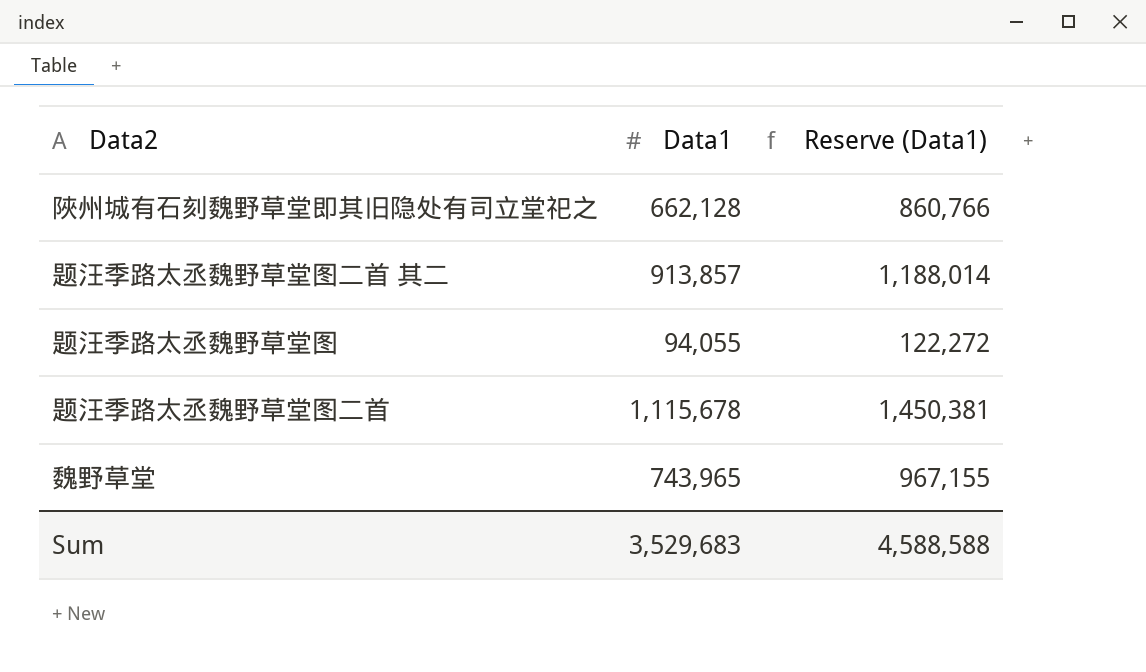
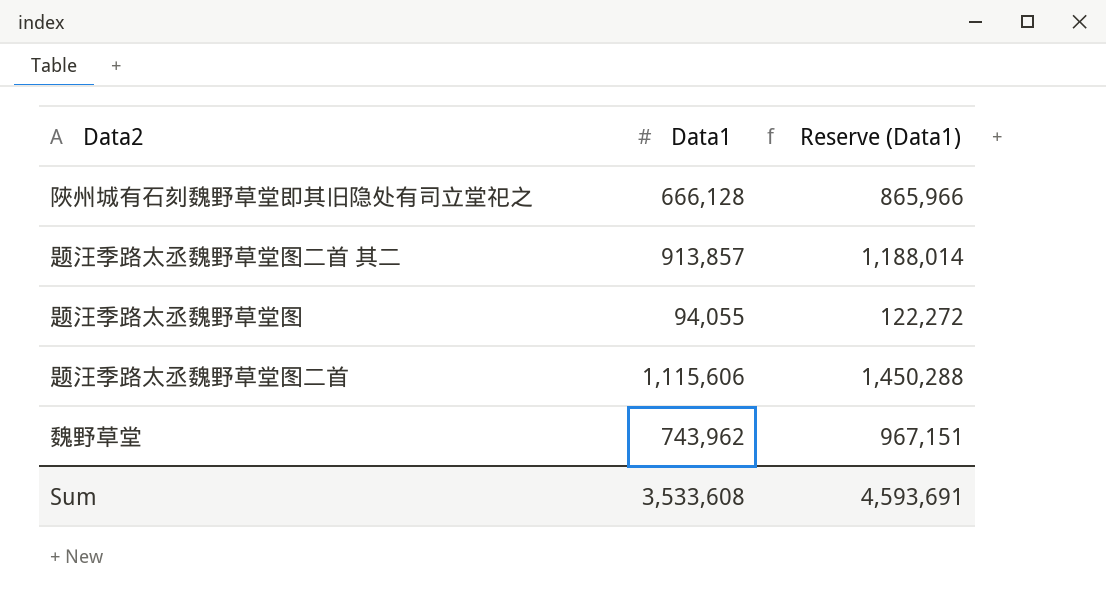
陜州城有石刻魏野草堂即其旧隐处有司立堂祀之 | Data1: 662,128 -> 666,128
陜州城有石刻魏野草堂即其旧隐处有司立堂祀之 | Reserve (Data1): 860,766 -> 865,966
题汪季路太丞魏野草堂图二首 | Data1: 1,115,678 -> 1,115,606
题汪季路太丞魏野草堂图二首 | Reserve (Data1): 1,450,381 -> 1,450,288
魏野草堂 | Data1: 743,965 -> 743,962
魏野草堂 | Reserve (Data1): 967,155 -> 967,151
Sum | Data1: 3,529,683 -> 3,533,608
Sum | Reserve (Data1): 4,588,588 -> 4,593,691

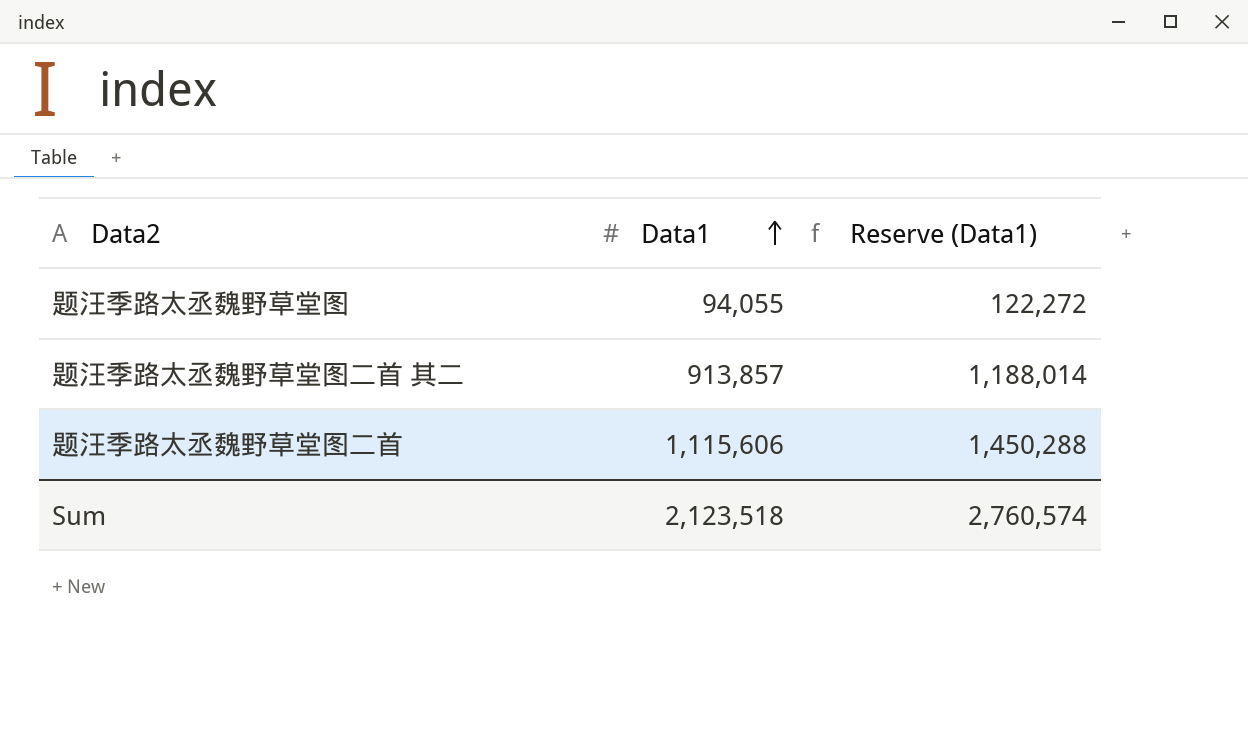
row order: none -> Data1 ascending
row 陜州城有石刻魏野草堂即其旧隐处有司立堂祀之: 666,128 | 865,966 -> none
row 魏野草堂: 743,962 | 967,151 -> none
Sum | Data1: 3,533,608 -> 2,123,518
Sum | Reserve (Data1): 4,593,691 -> 2,760,574

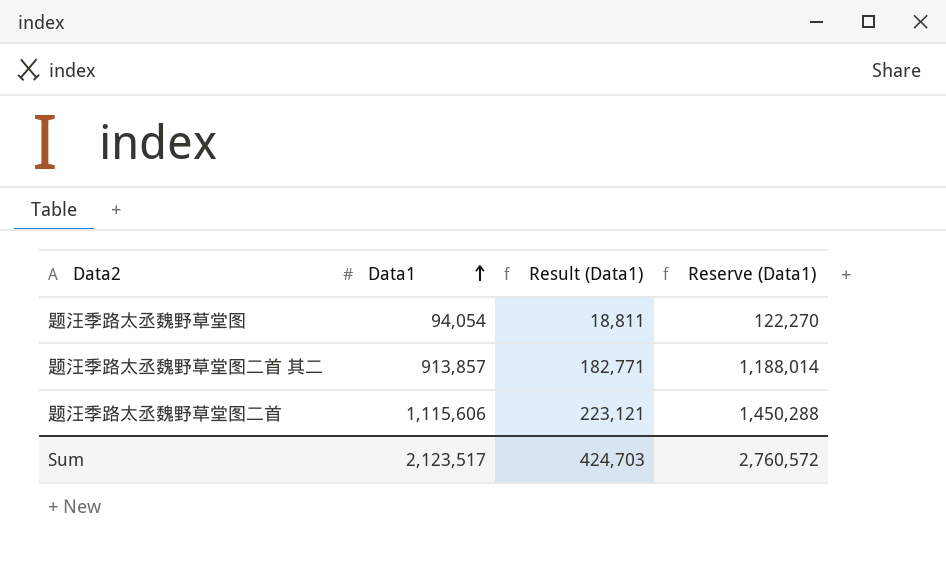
column Result (Data1) | formula: none -> [Data1] * 0.2
题汪季路太丞魏野草堂图 | Data1: 94,055 -> 94,054
题汪季路太丞魏野草堂图 | Reserve (Data1): 122,272 -> 122,270
Sum | Data1: 2,123,518 -> 2,123,517
Sum | Reserve (Data1): 2,760,574 -> 2,760,572

